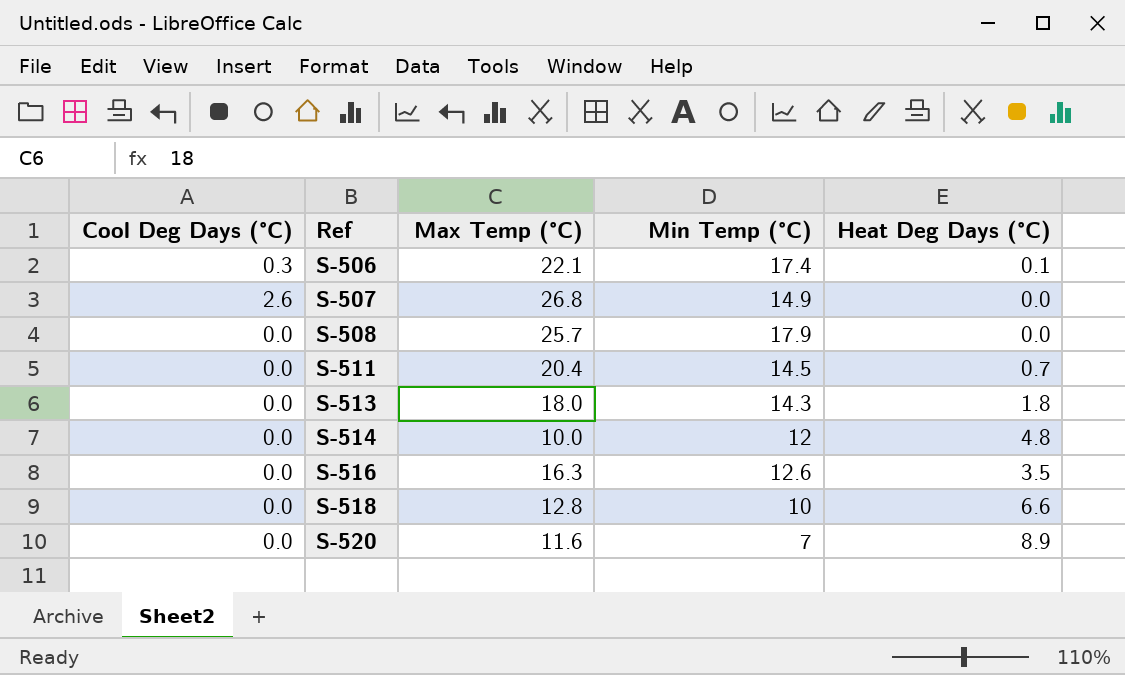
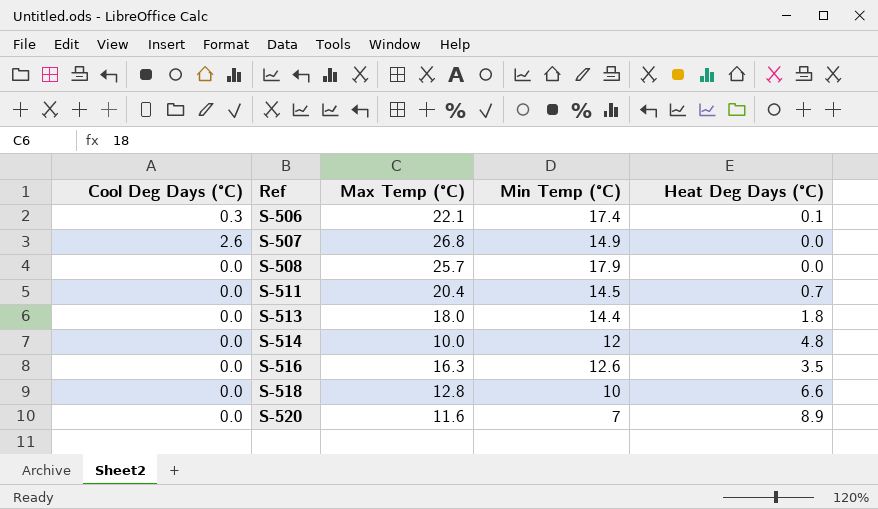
S-513 | Min Temp (°C): 14.3 -> 14.4

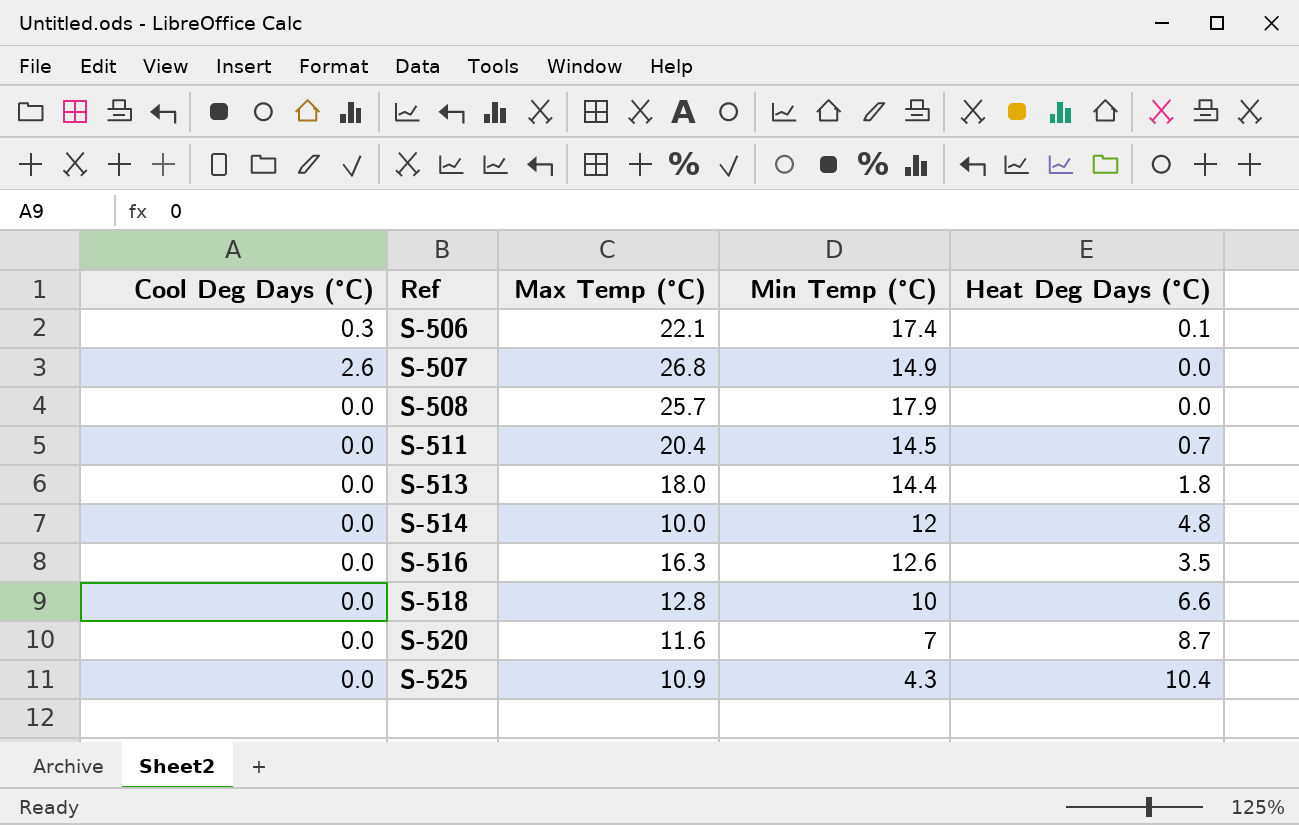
S-520 | Heat Deg Days (°C): 8.9 -> 8.7
row S-525: none -> 0.0 | 10.9 | 4.3 | 10.4

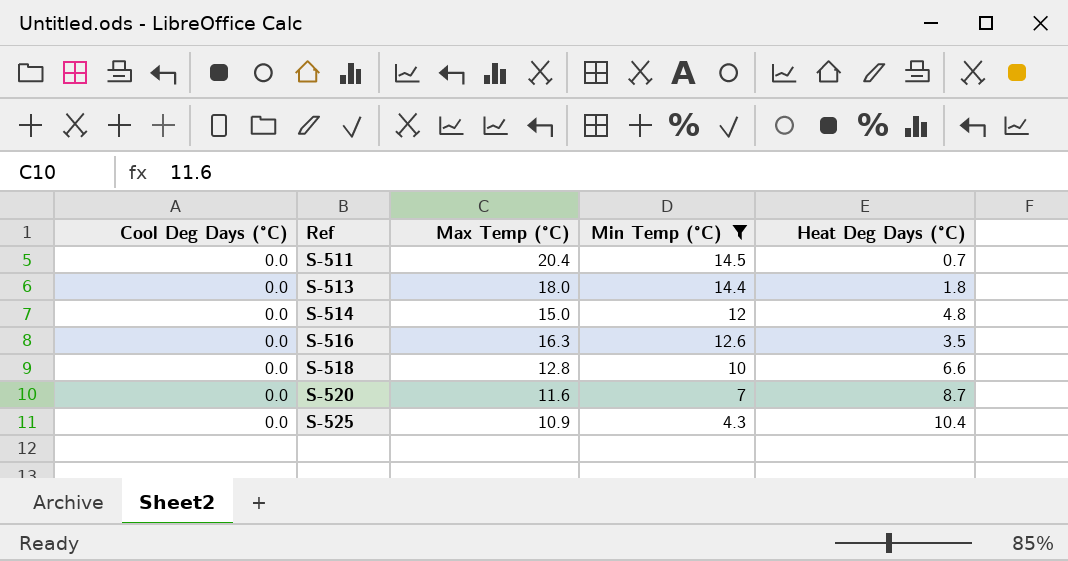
filter: none -> Min Temp (°C) <= 14.5
S-514 | Max Temp (°C): 10.0 -> 15.0

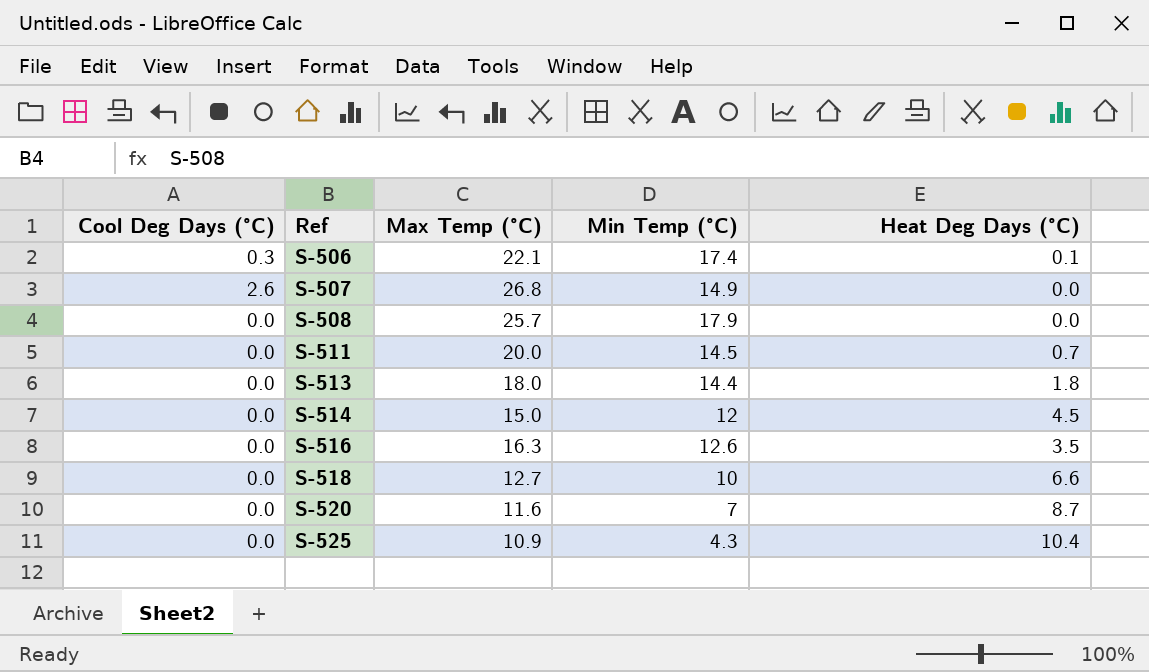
filter: Min Temp (°C) <= 14.5 -> none
S-511 | Max Temp (°C): 20.4 -> 20.0
S-514 | Heat Deg Days (°C): 4.8 -> 4.5
S-518 | Max Temp (°C): 12.8 -> 12.7

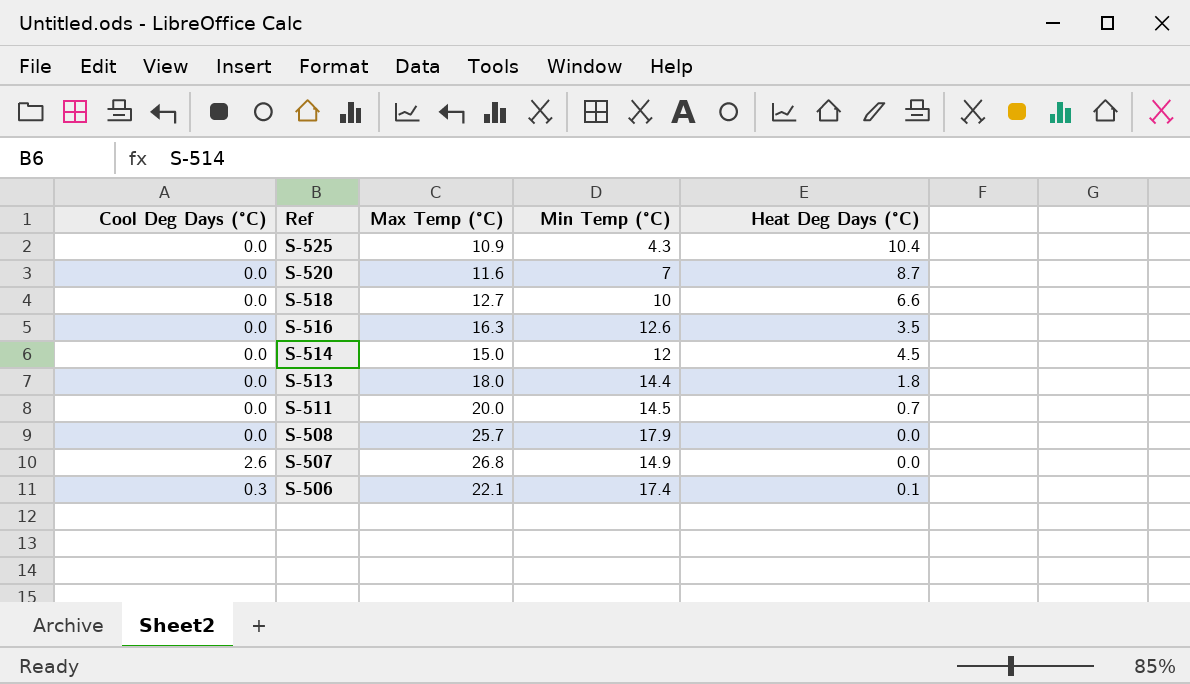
row order: Ref ascending -> Ref descending

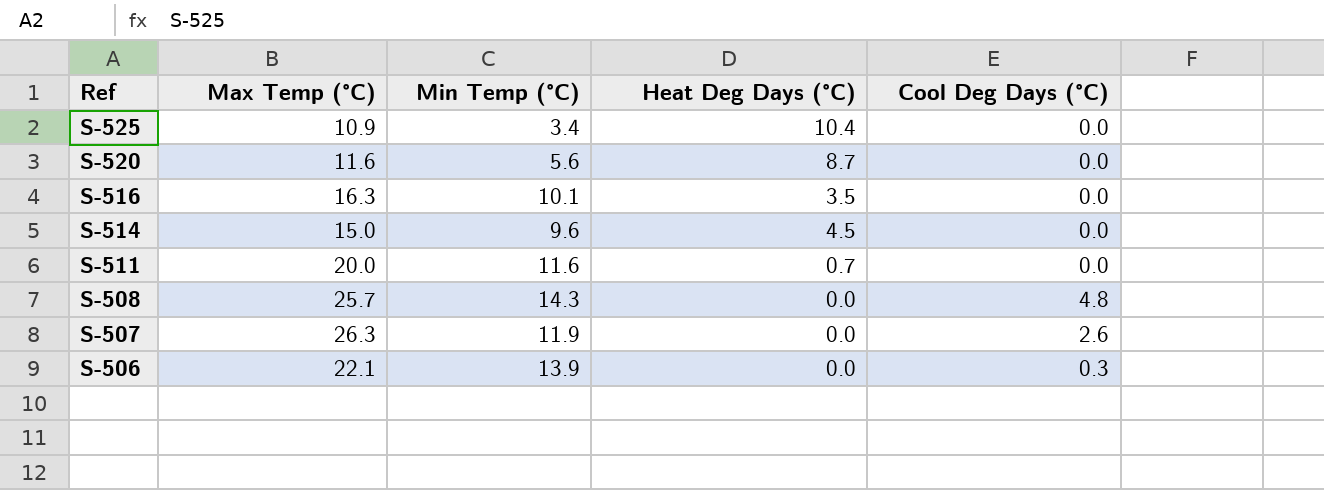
column Cool Deg Days (°C) | position: 1 -> 5
row S-518: 0.0 | 12.7 | 10 | 6.6 -> none
row S-513: 0.0 | 18.0 | 14.4 | 1.8 -> none
S-525 | Min Temp (°C): 4.3 -> 3.4
S-520 | Min Temp (°C): 7 -> 5.6
S-516 | Min Temp (°C): 12.6 -> 10.1
S-514 | Min Temp (°C): 12 -> 9.6
S-511 | Min Temp (°C): 14.5 -> 11.6
S-508 | Min Temp (°C): 17.9 -> 14.3
S-508 | Cool Deg Days (°C): 0.0 -> 4.8
S-507 | Max Temp (°C): 26.8 -> 26.3
S-507 | Min Temp (°C): 14.9 -> 11.9
S-506 | Min Temp (°C): 17.4 -> 13.9
S-506 | Heat Deg Days (°C): 0.1 -> 0.0

